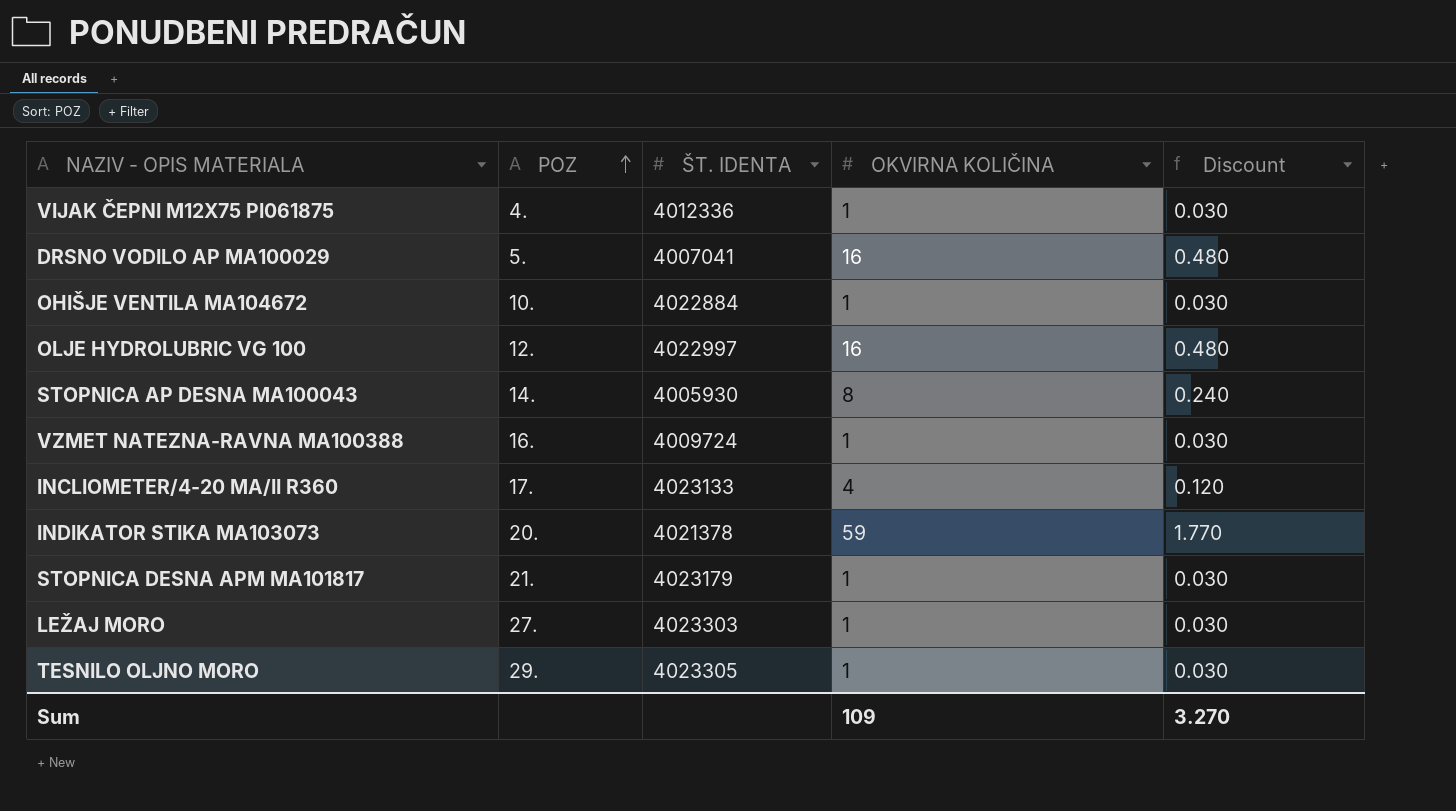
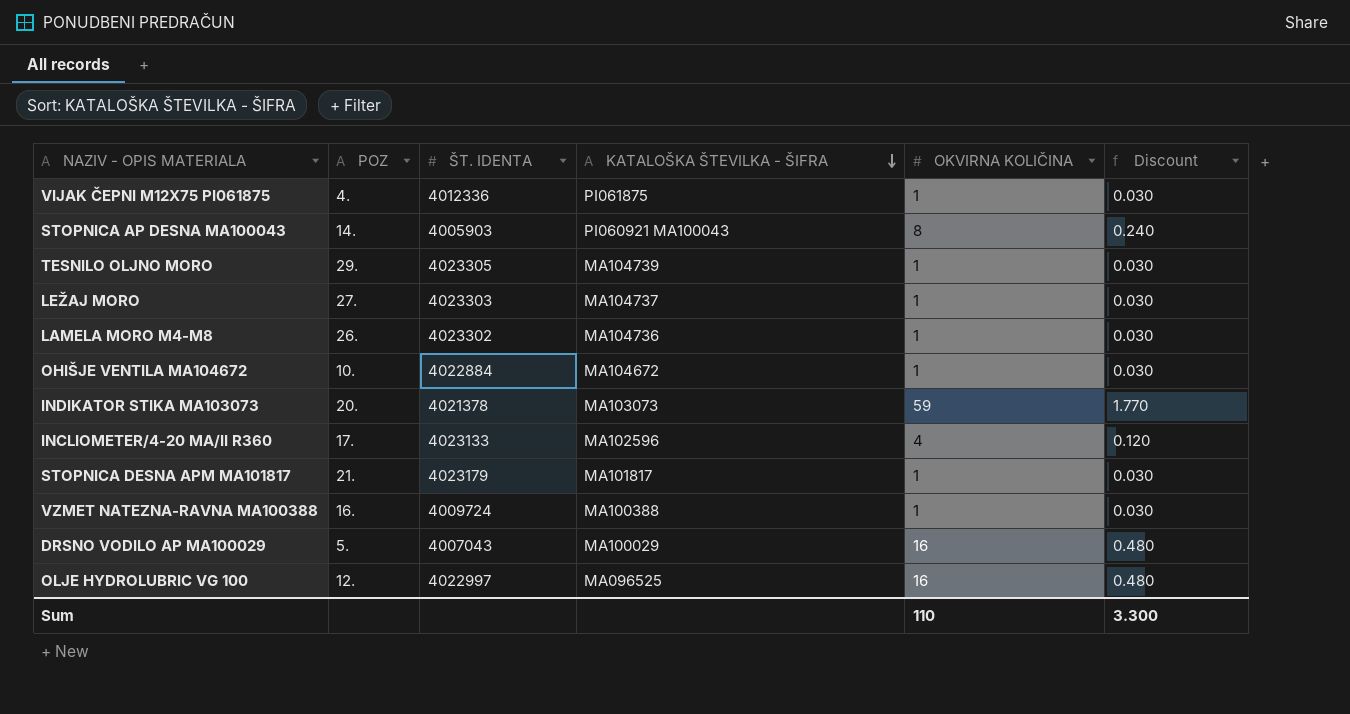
row order: POZ ascending -> KATALOŠKA ŠTEVILKA - ŠIFRA descending
column KATALOŠKA ŠTEVILKA - ŠIFRA | position: none -> 4
STOPNICA AP DESNA MA100043 | ŠT. IDENTA: 4005930 -> 4005903
row LAMELA MORO M4-M8: none -> 26. | 4023302 | MA104736 | 1 | 0.030
DRSNO VODILO AP MA100029 | ŠT. IDENTA: 4007041 -> 4007043
Sum | OKVIRNA KOLIČINA: 109 -> 110
Sum | Discount: 3.270 -> 3.300

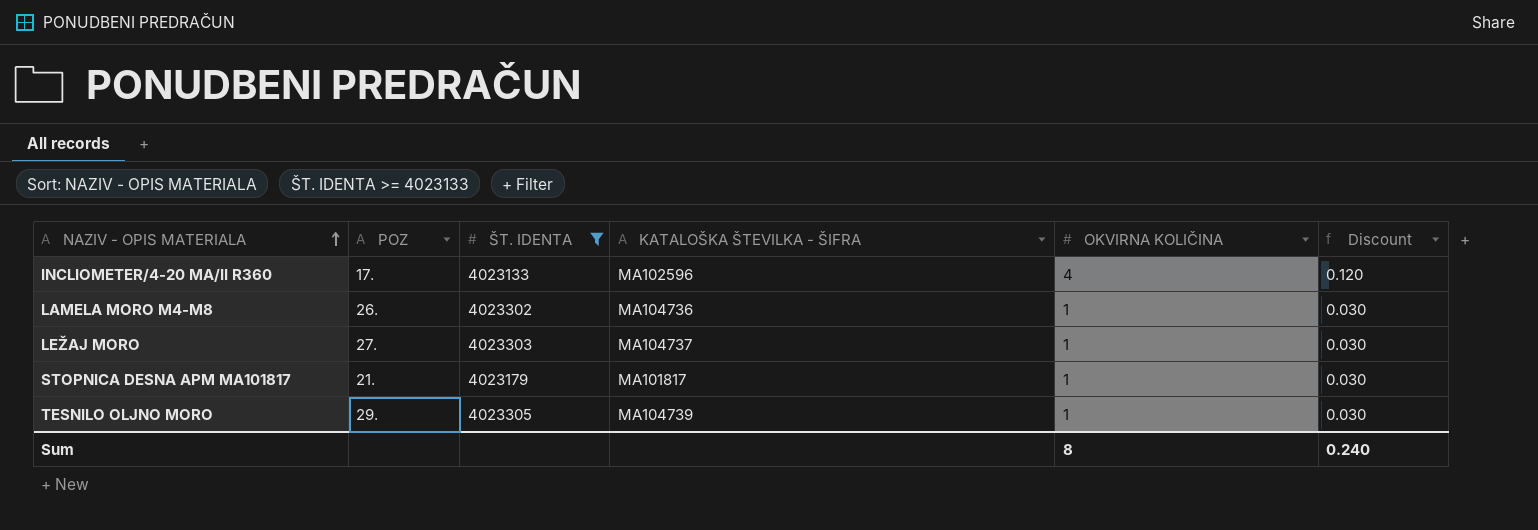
filter: none -> ŠT. IDENTA >= 4023133
row order: KATALOŠKA ŠTEVILKA - ŠIFRA descending -> NAZIV - OPIS MATERIALA ascending
Sum | OKVIRNA KOLIČINA: 110 -> 8
Sum | Discount: 3.300 -> 0.240

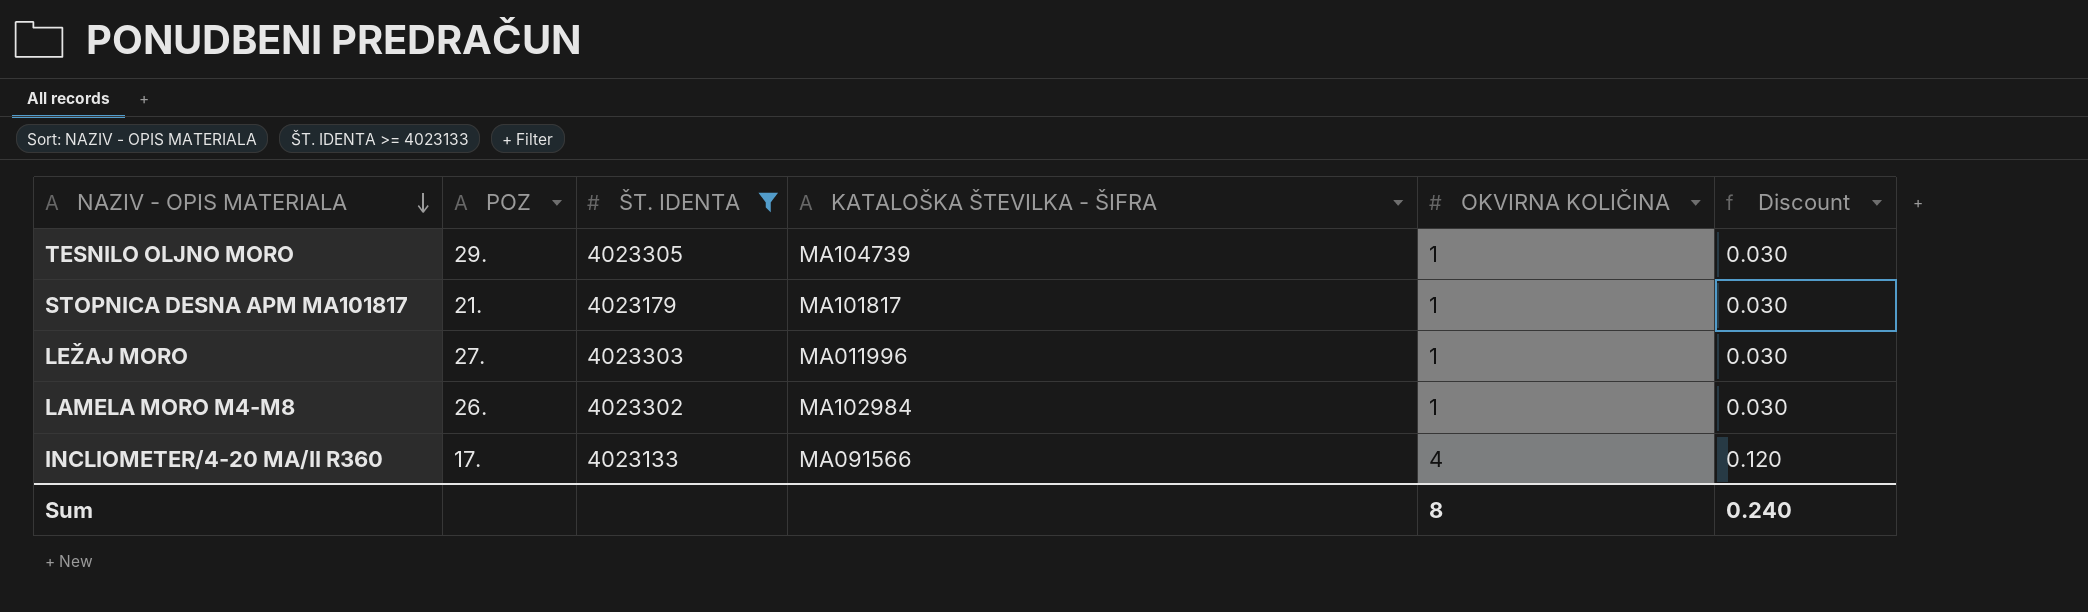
row order: NAZIV - OPIS MATERIALA ascending -> NAZIV - OPIS MATERIALA descending
LEŽAJ MORO | KATALOŠKA ŠTEVILKA - ŠIFRA: MA104737 -> MA011996
LAMELA MORO M4-M8 | KATALOŠKA ŠTEVILKA - ŠIFRA: MA104736 -> MA102984
INCLIOMETER/4-20 MA/II R360 | KATALOŠKA ŠTEVILKA - ŠIFRA: MA102596 -> MA091566

